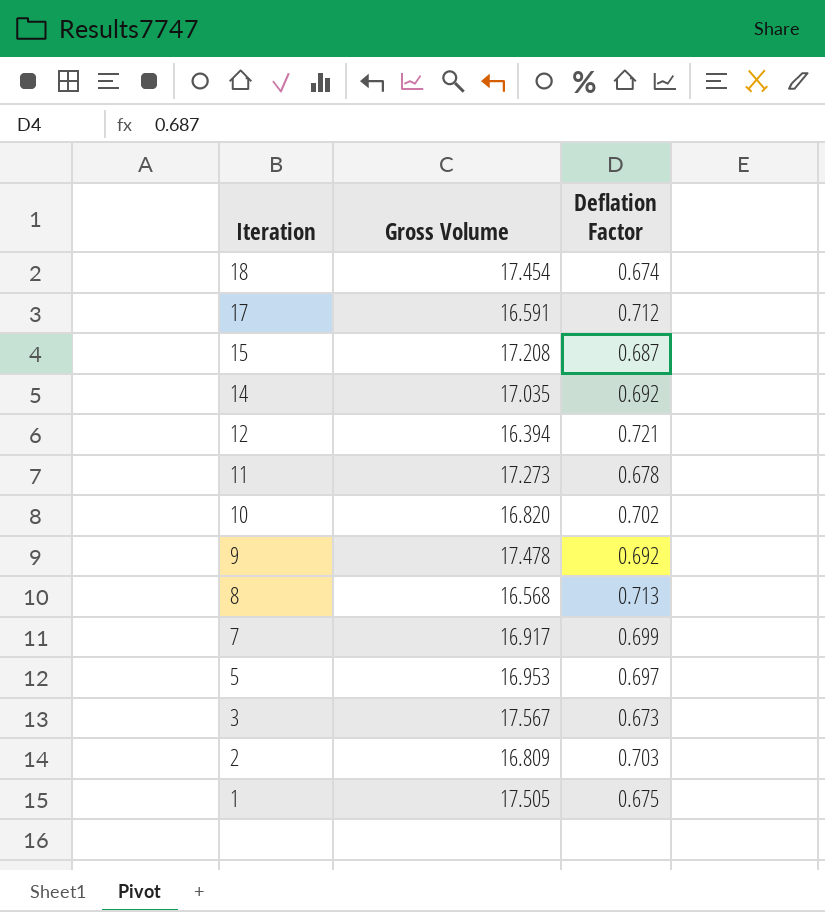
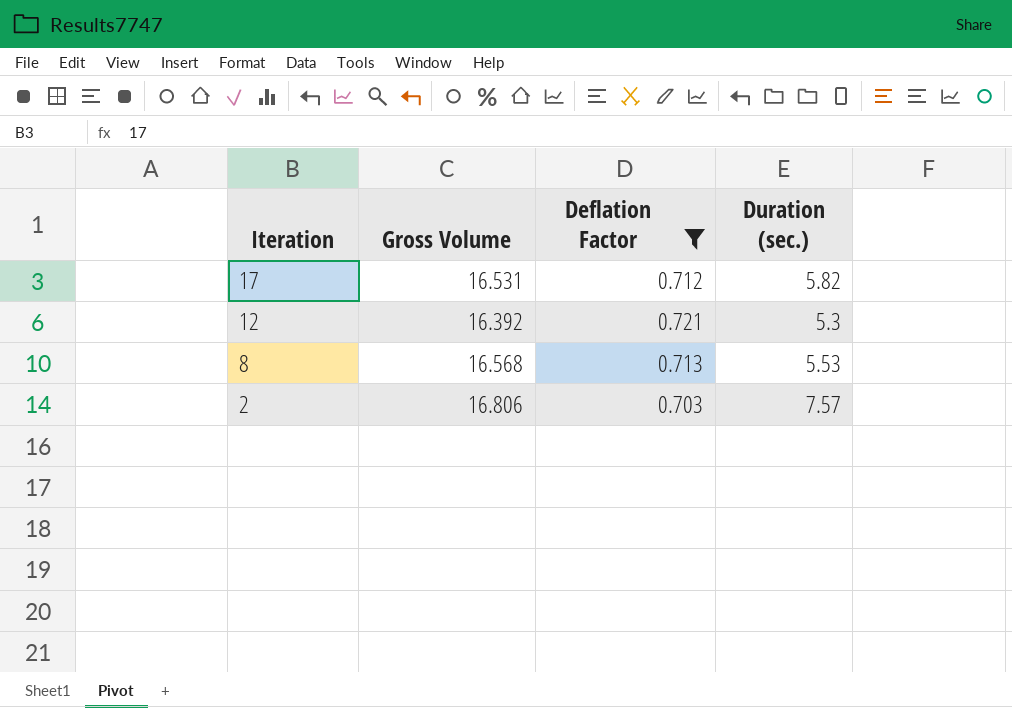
filter: none -> Deflation Factor >= 0.703
column Duration (sec.) | position: none -> 4
17 | Gross Volume: 16.591 -> 16.531
12 | Gross Volume: 16.394 -> 16.392
2 | Gross Volume: 16.809 -> 16.806

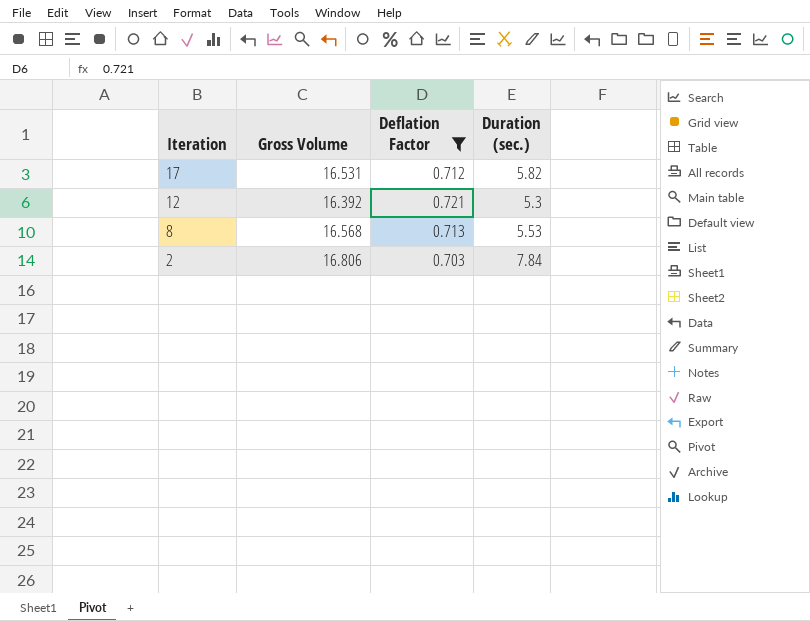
2 | Duration (sec.): 7.57 -> 7.84

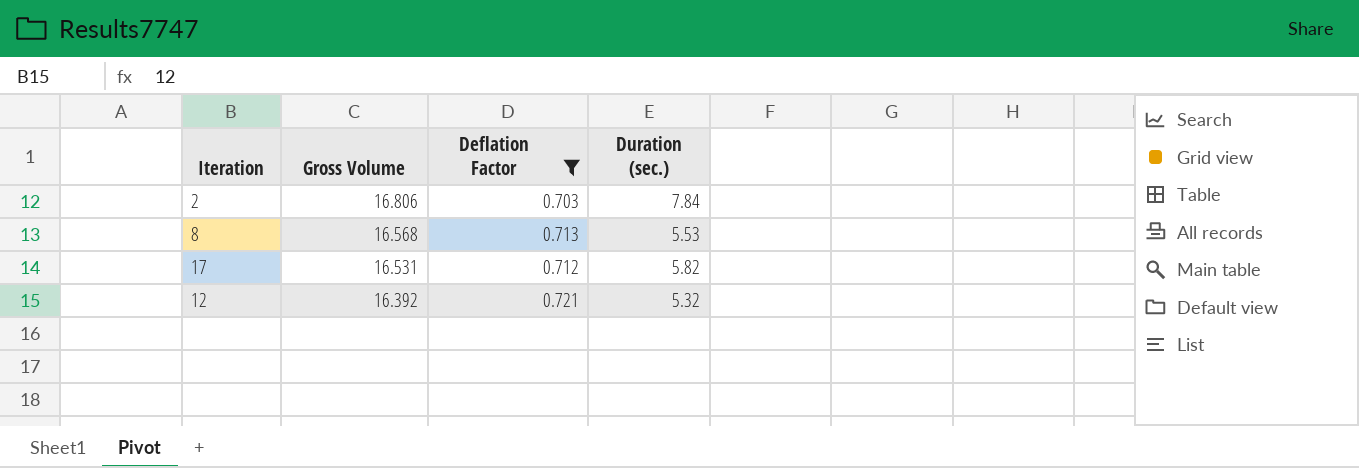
row order: Iteration descending -> Gross Volume descending
12 | Duration (sec.): 5.3 -> 5.32

